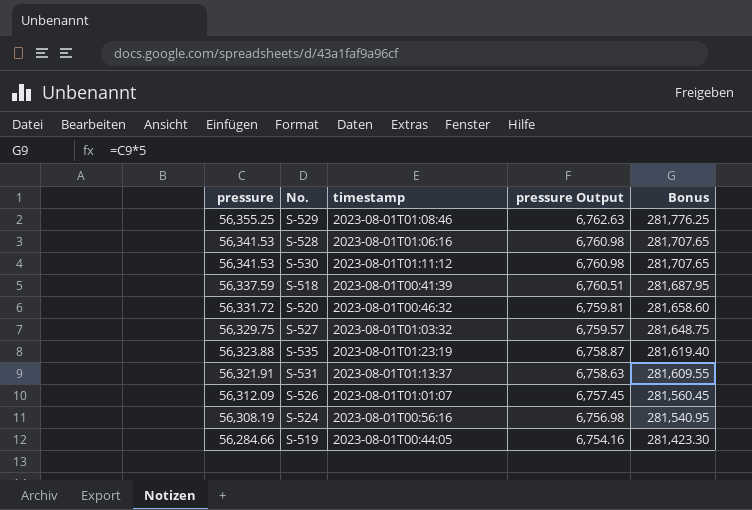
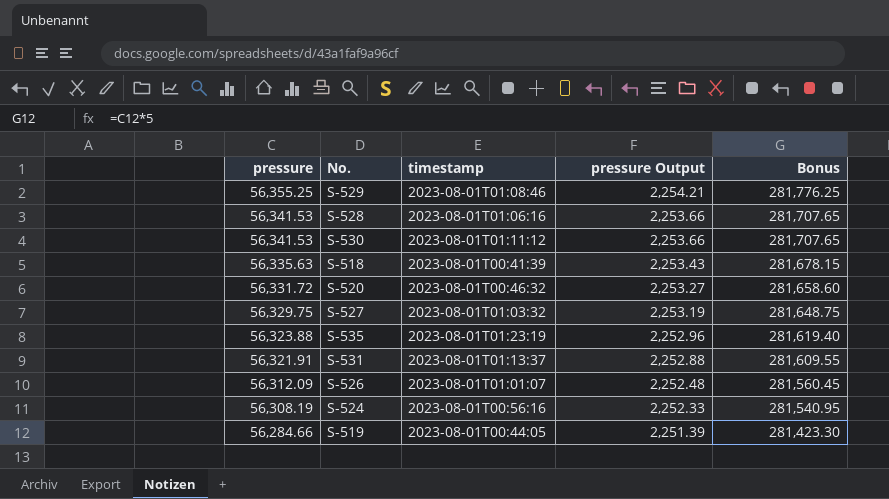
column pressure Output | formula: [pressure] * 0.12 -> [pressure] * 0.04
S-518 | pressure: 56,337.59 -> 56,335.63
S-518 | Bonus: 281,687.95 -> 281,678.15

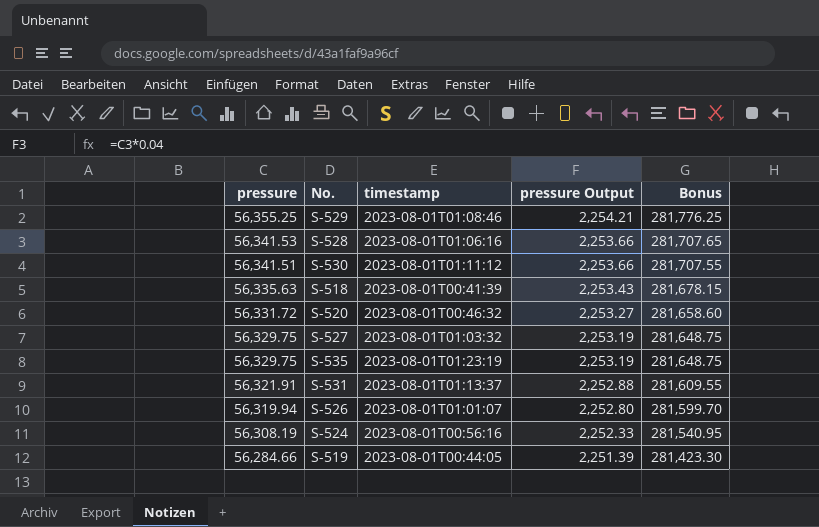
S-530 | pressure: 56,341.53 -> 56,341.51
S-530 | Bonus: 281,707.65 -> 281,707.55
S-535 | pressure: 56,323.88 -> 56,329.75
S-535 | pressure Output: 2,252.96 -> 2,253.19
S-535 | Bonus: 281,619.40 -> 281,648.75
S-526 | pressure: 56,312.09 -> 56,319.94
S-526 | pressure Output: 2,252.48 -> 2,252.80
S-526 | Bonus: 281,560.45 -> 281,599.70

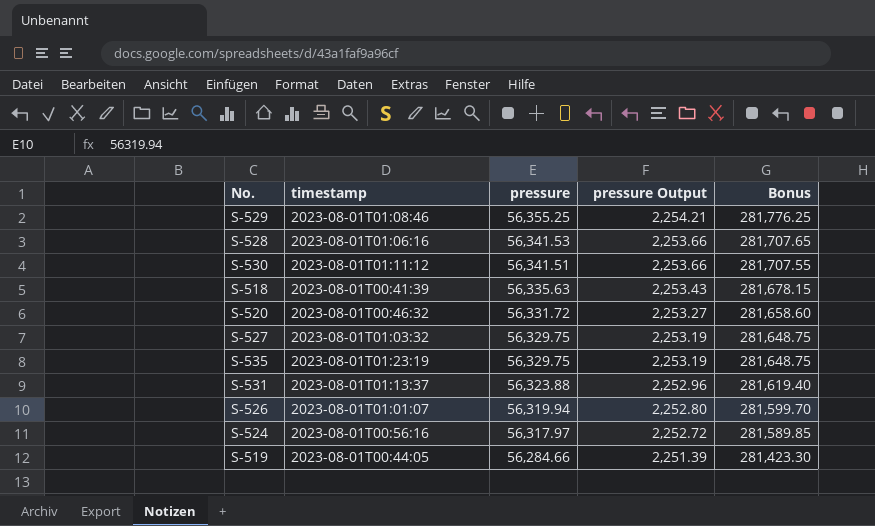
column pressure | position: 1 -> 3
S-531 | pressure: 56,321.91 -> 56,323.88
S-531 | pressure Output: 2,252.88 -> 2,252.96
S-531 | Bonus: 281,609.55 -> 281,619.40
S-524 | pressure: 56,308.19 -> 56,317.97
S-524 | pressure Output: 2,252.33 -> 2,252.72
S-524 | Bonus: 281,540.95 -> 281,589.85

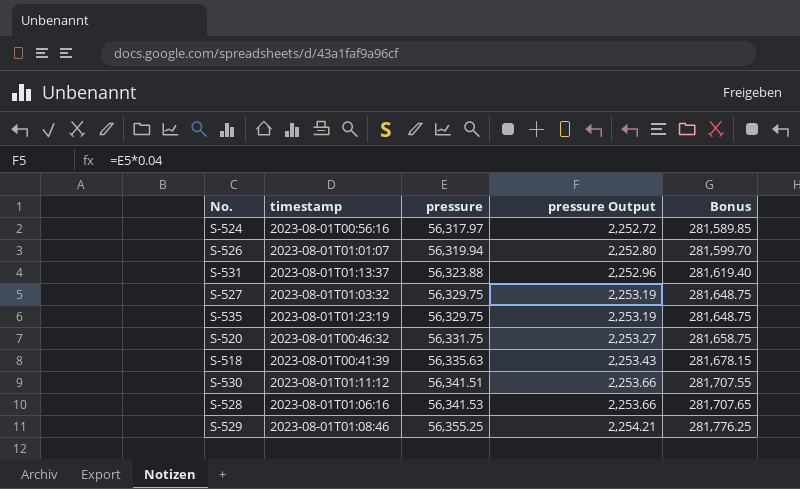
row order: pressure descending -> pressure ascending
row S-519: 2023-08-01T00:44:05 | 56,284.66 | 2,251.39 | 281,423.30 -> none
S-520 | pressure: 56,331.72 -> 56,331.75
S-520 | Bonus: 281,658.60 -> 281,658.75

